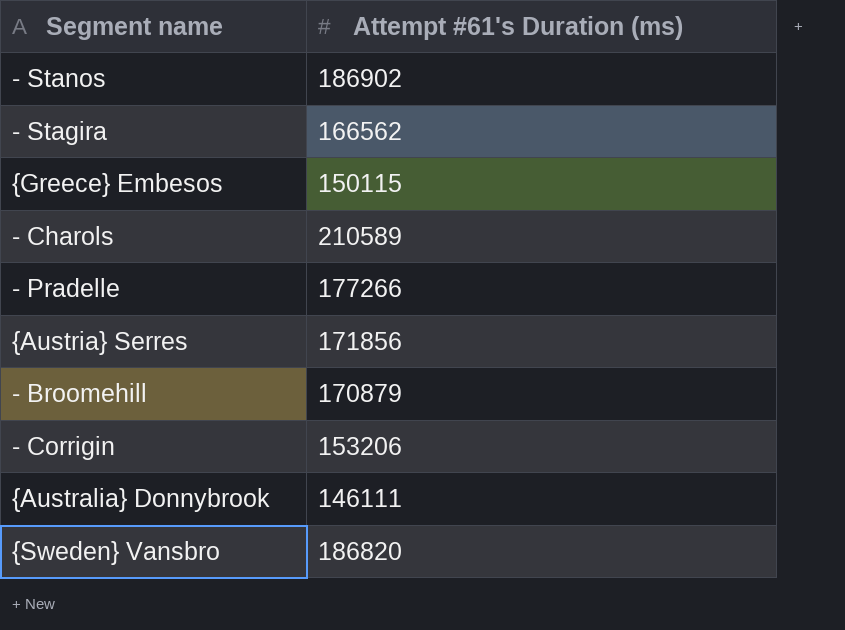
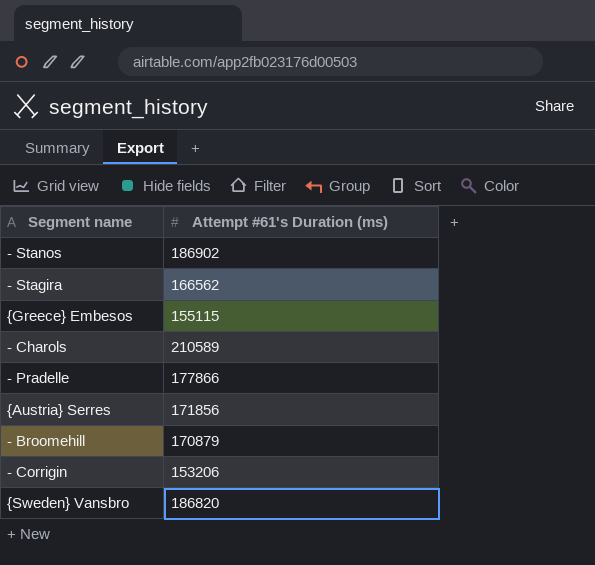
row {Australia} Donnybrook: 146111 -> none
{Greece} Embesos | Attempt #61's Duration (ms): 150115 -> 155115
- Pradelle | Attempt #61's Duration (ms): 177266 -> 177866

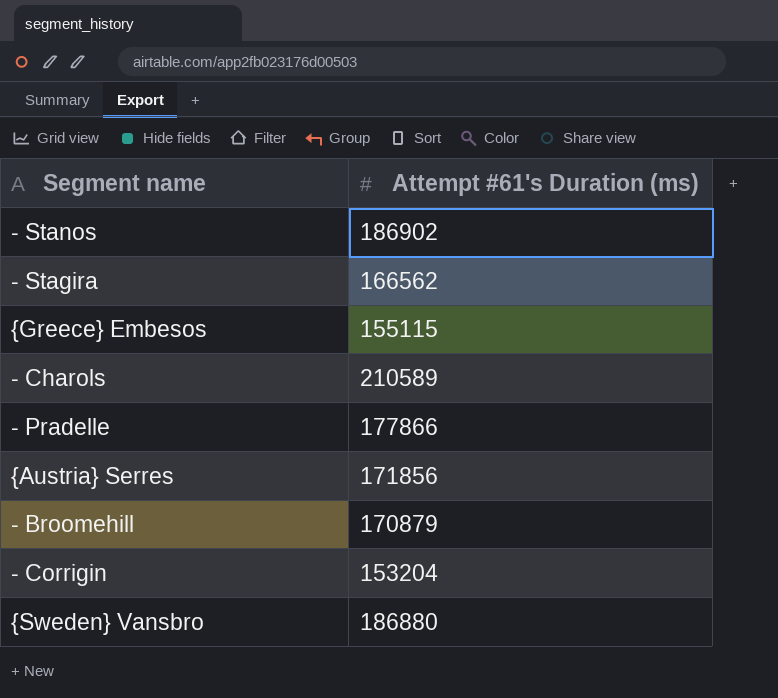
- Corrigin | Attempt #61's Duration (ms): 153206 -> 153204
{Sweden} Vansbro | Attempt #61's Duration (ms): 186820 -> 186880

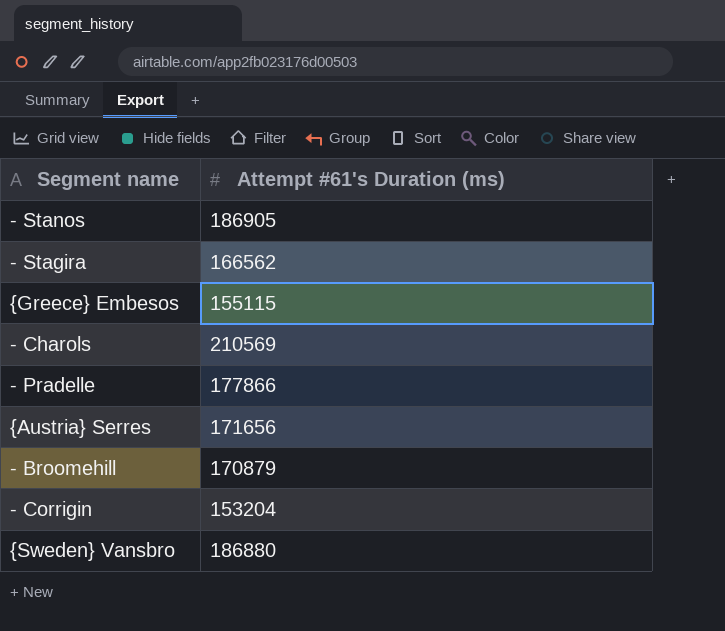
- Stanos | Attempt #61's Duration (ms): 186902 -> 186905
- Charols | Attempt #61's Duration (ms): 210589 -> 210569
{Austria} Serres | Attempt #61's Duration (ms): 171856 -> 171656

